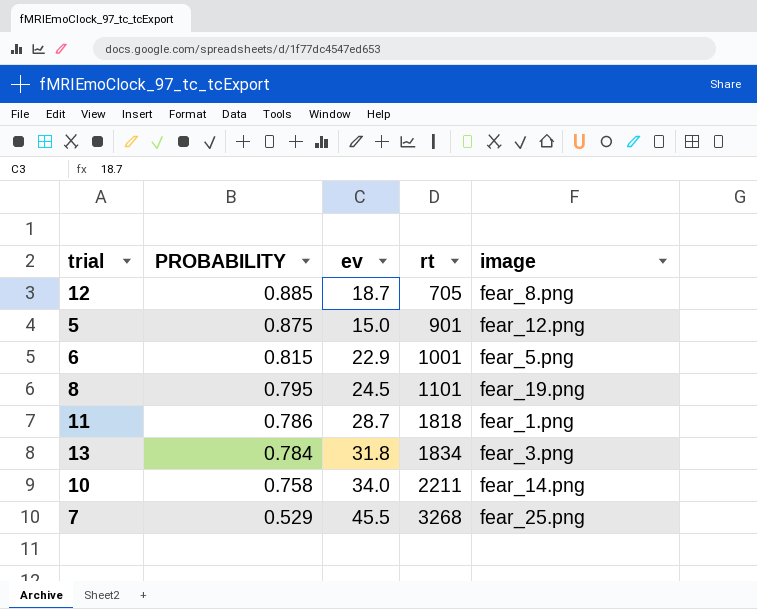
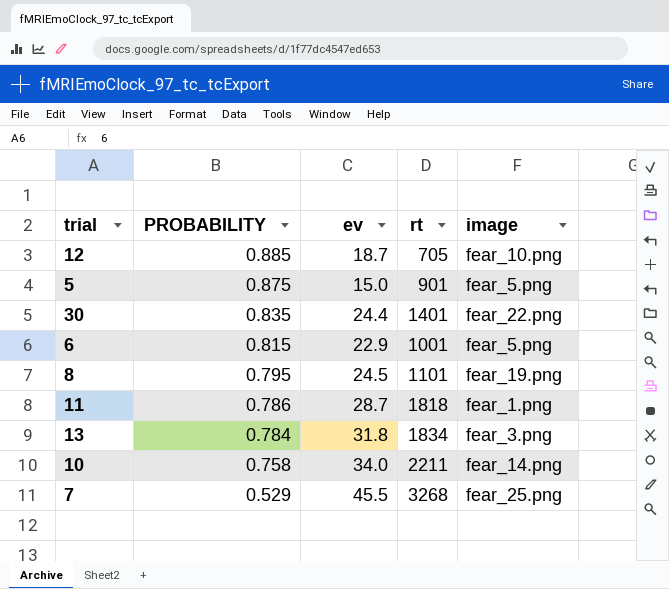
12 | image: fear_8.png -> fear_10.png
5 | image: fear_12.png -> fear_5.png
row 30: none -> 0.835 | 24.4 | 1401 | fear_22.png

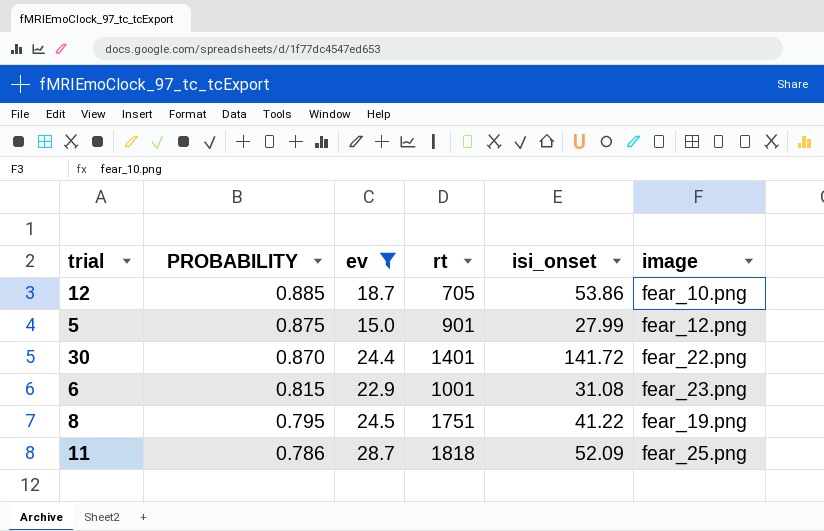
filter: none -> ev <= 28.7
column isi_onset | position: none -> 5
5 | image: fear_5.png -> fear_12.png
30 | PROBABILITY: 0.835 -> 0.870
6 | image: fear_5.png -> fear_23.png
8 | rt: 1101 -> 1751
11 | image: fear_1.png -> fear_25.png

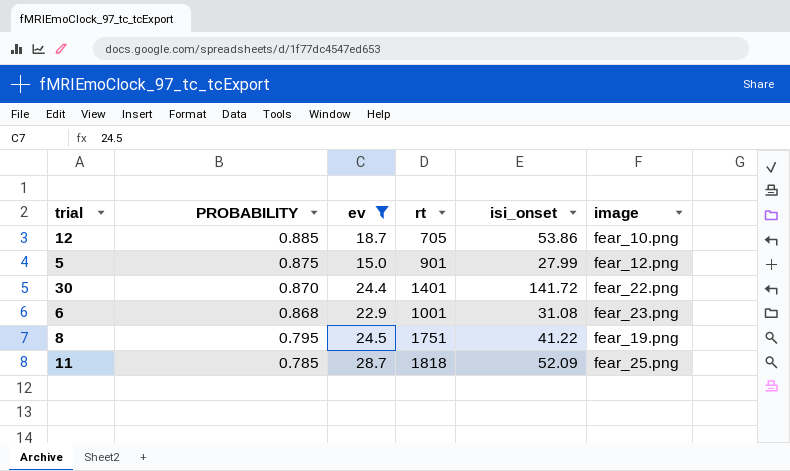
6 | PROBABILITY: 0.815 -> 0.868
11 | PROBABILITY: 0.786 -> 0.785

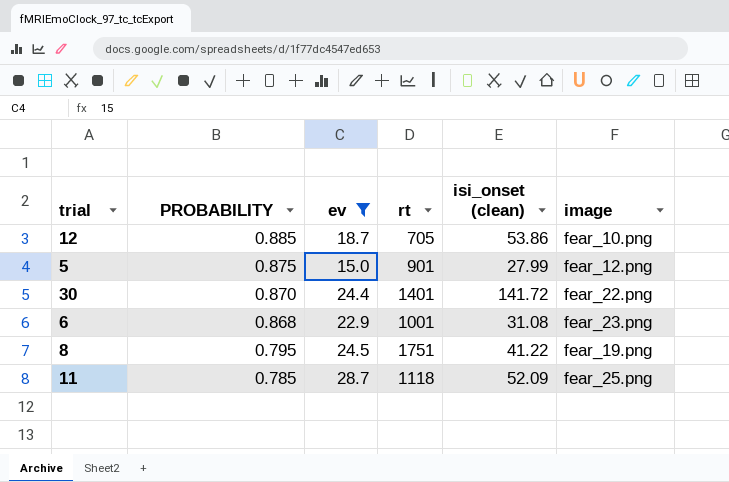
column name: isi_onset -> isi_onset (clean)
11 | rt: 1818 -> 1118

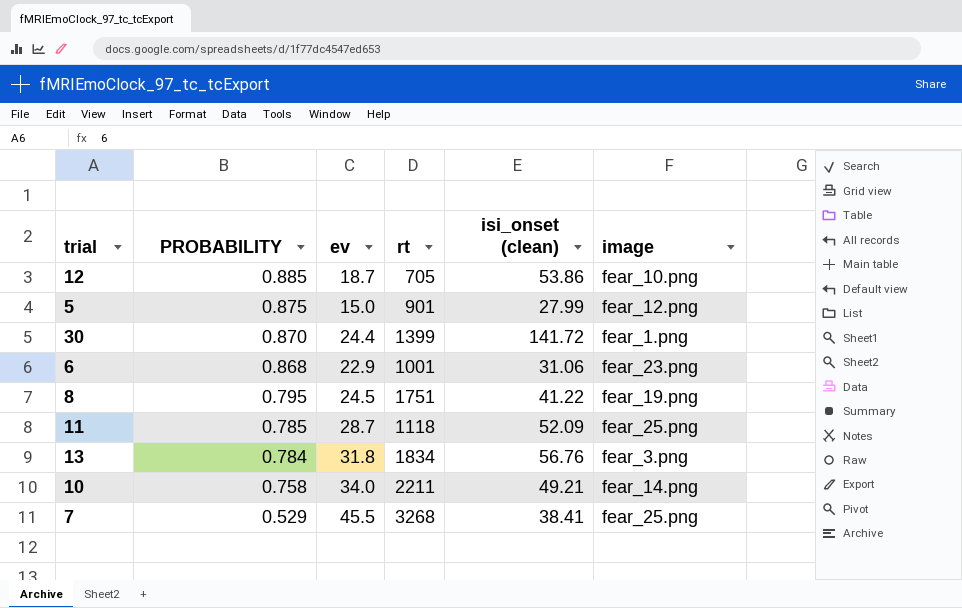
filter: ev <= 28.7 -> none
30 | rt: 1401 -> 1399
30 | image: fear_22.png -> fear_1.png
6 | isi_onset (clean): 31.08 -> 31.06

